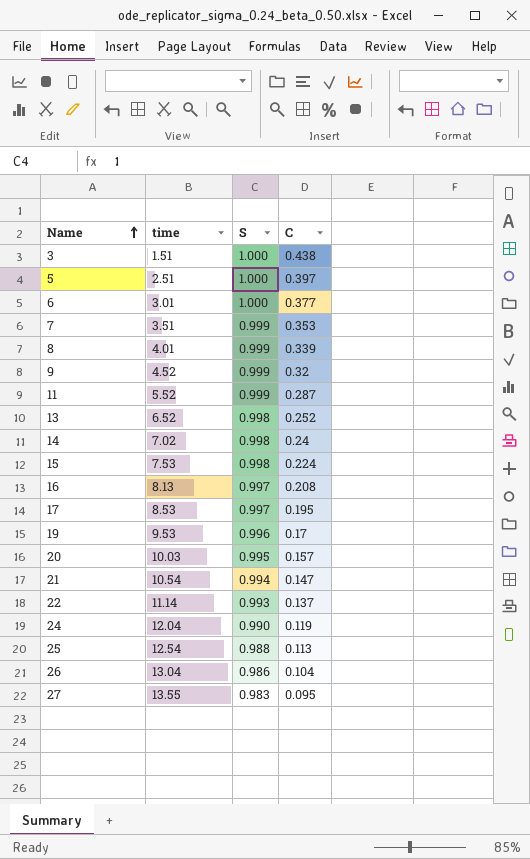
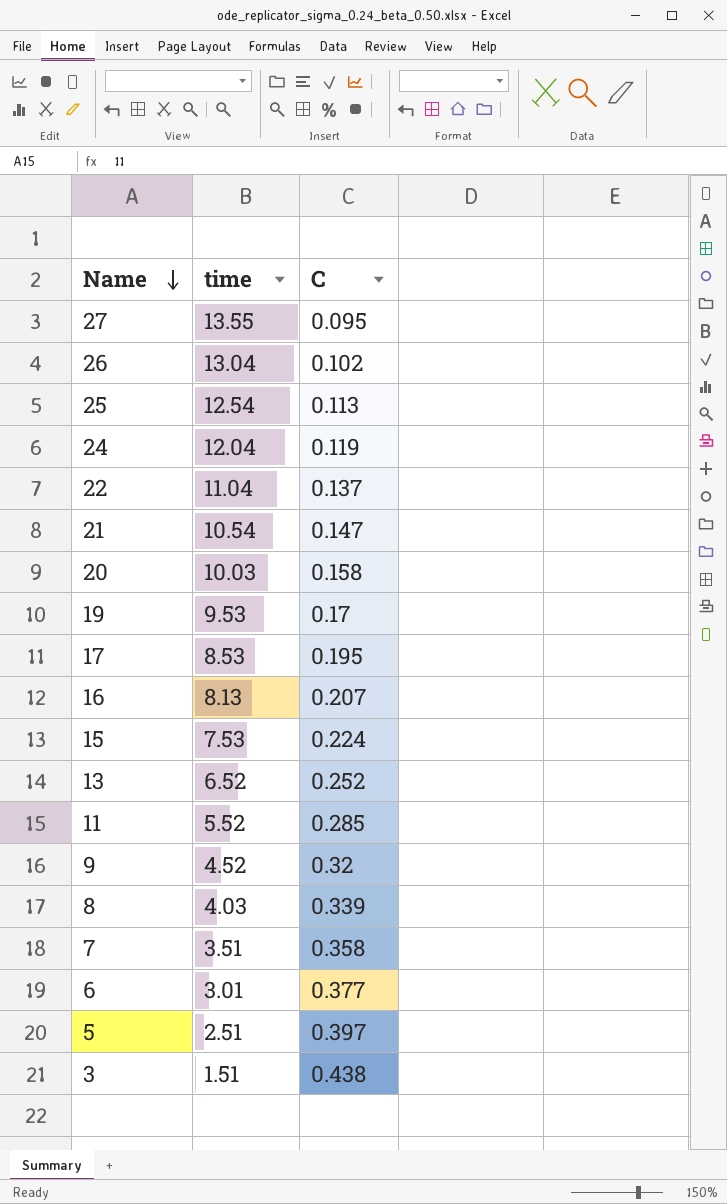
row order: Name ascending -> Name descending
column S | position: 3 -> none
row 14: 7.02 | 0.998 | 0.24 -> none
26 | C: 0.104 -> 0.102
22 | time: 11.14 -> 11.04
20 | C: 0.157 -> 0.158
16 | C: 0.208 -> 0.207
11 | C: 0.287 -> 0.285
8 | time: 4.01 -> 4.03
7 | C: 0.353 -> 0.358

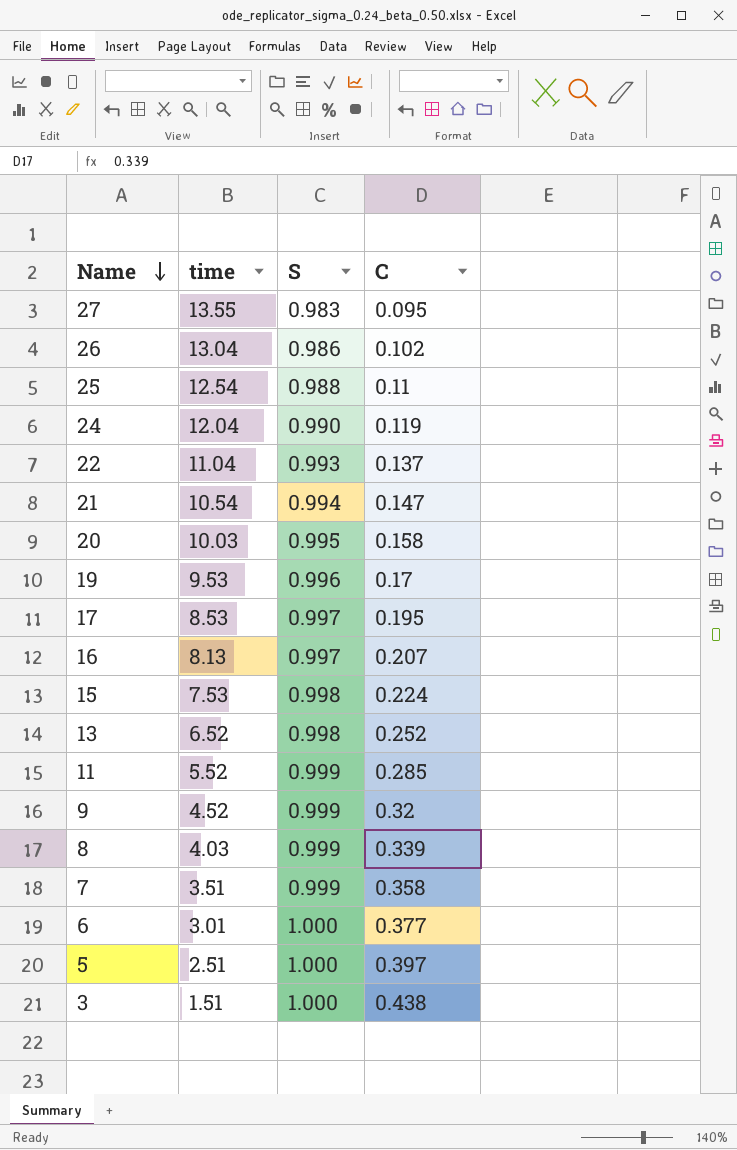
column S | position: none -> 3
25 | C: 0.113 -> 0.11

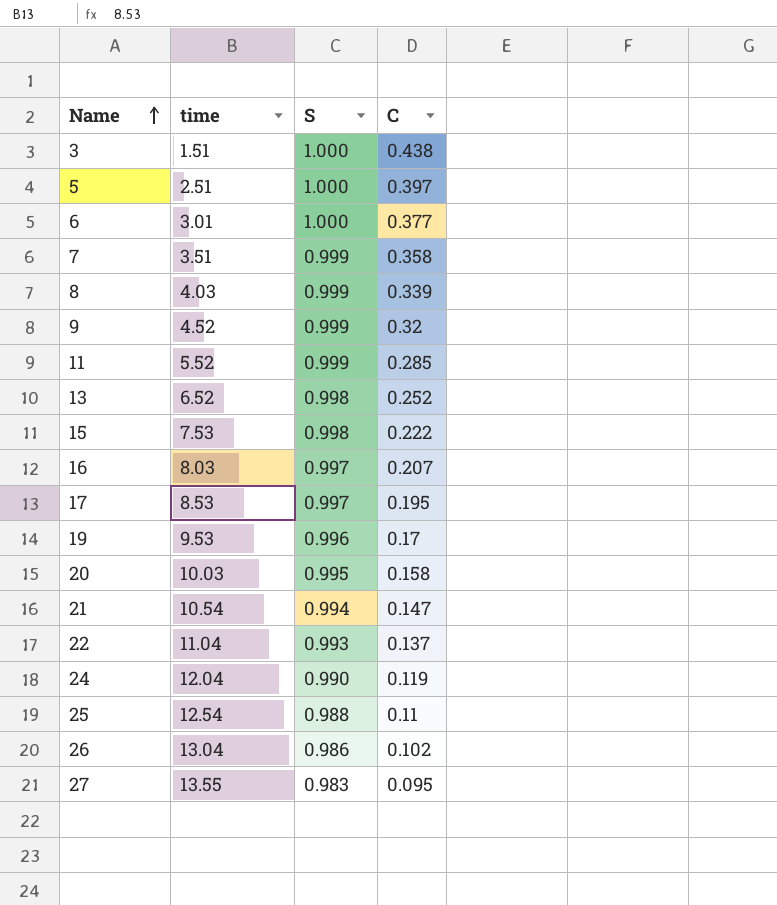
row order: Name descending -> Name ascending
15 | C: 0.224 -> 0.222
16 | time: 8.13 -> 8.03

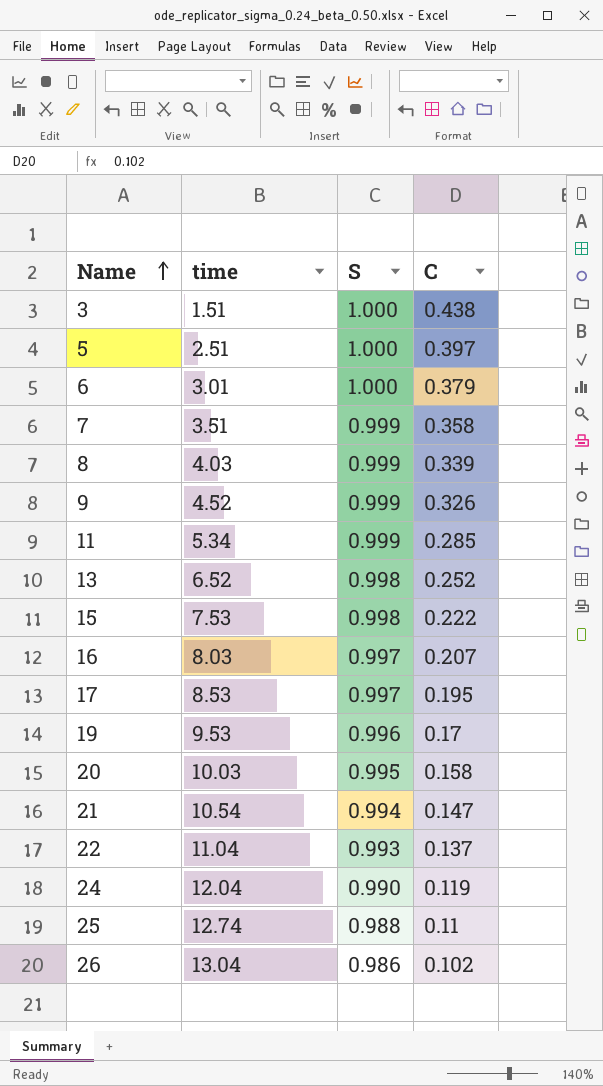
row 27: 13.55 | 0.983 | 0.095 -> none
6 | C: 0.377 -> 0.379
9 | C: 0.32 -> 0.326
11 | time: 5.52 -> 5.34
25 | time: 12.54 -> 12.74

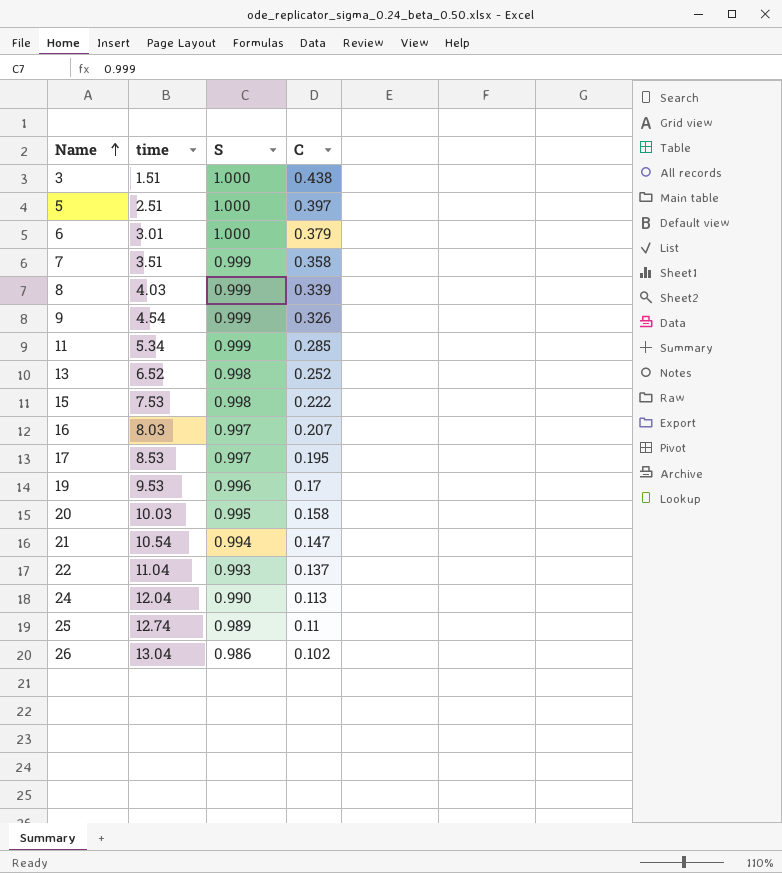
9 | time: 4.52 -> 4.54
24 | C: 0.119 -> 0.113
25 | S: 0.988 -> 0.989

